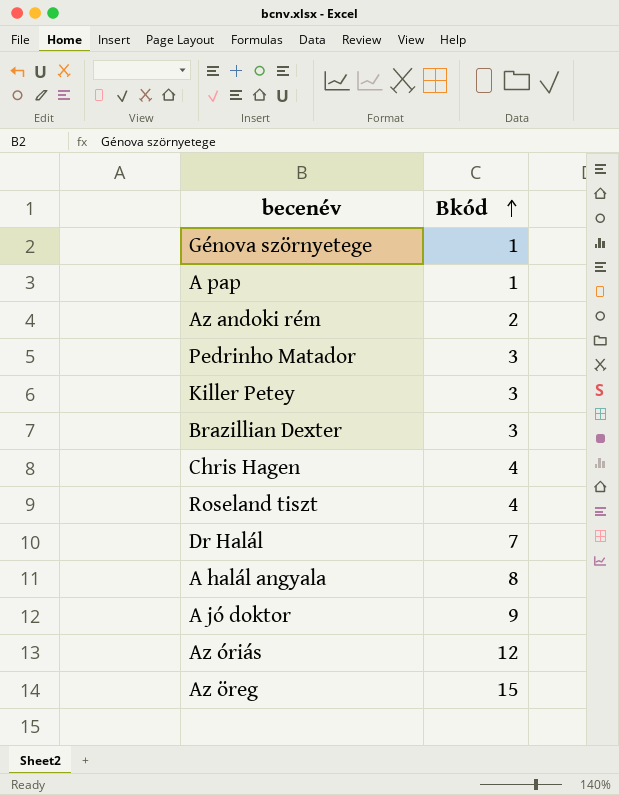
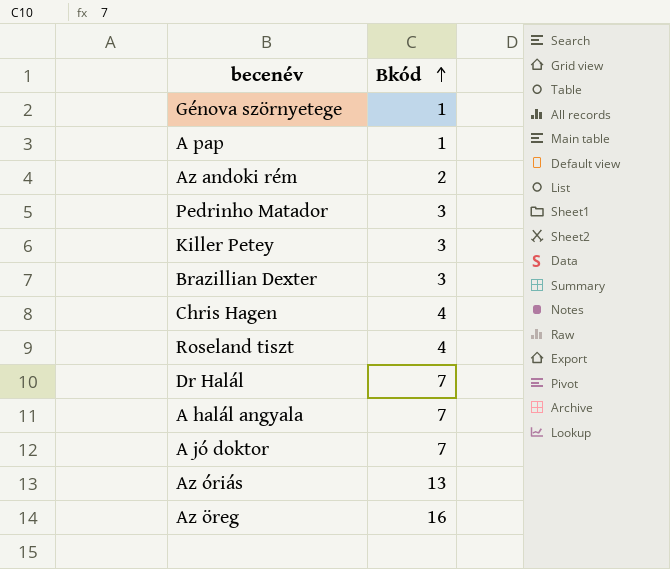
A halál angyala | Bkód: 8 -> 7
A jó doktor | Bkód: 9 -> 7
Az óriás | Bkód: 12 -> 13
Az öreg | Bkód: 15 -> 16

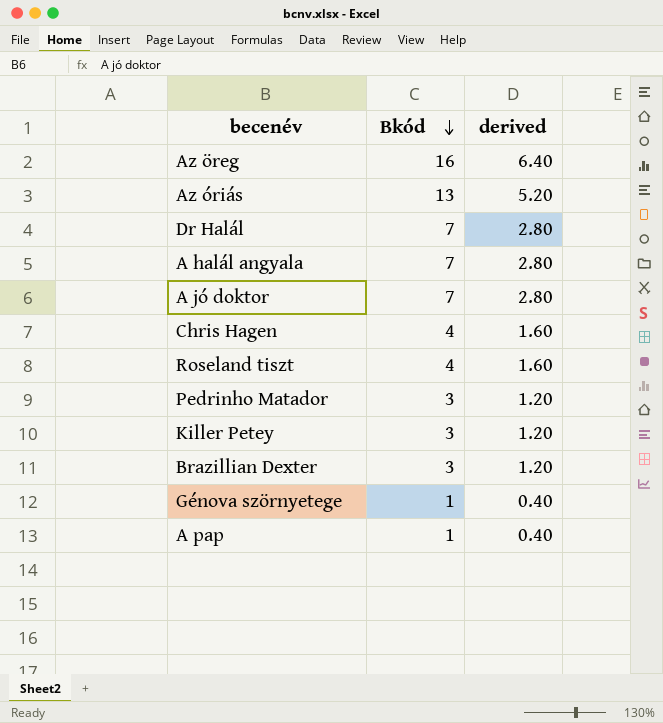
row order: Bkód ascending -> Bkód descending
column derived | formula: none -> [Bkód] * 0.4
row Az andoki rém: 2 -> none

